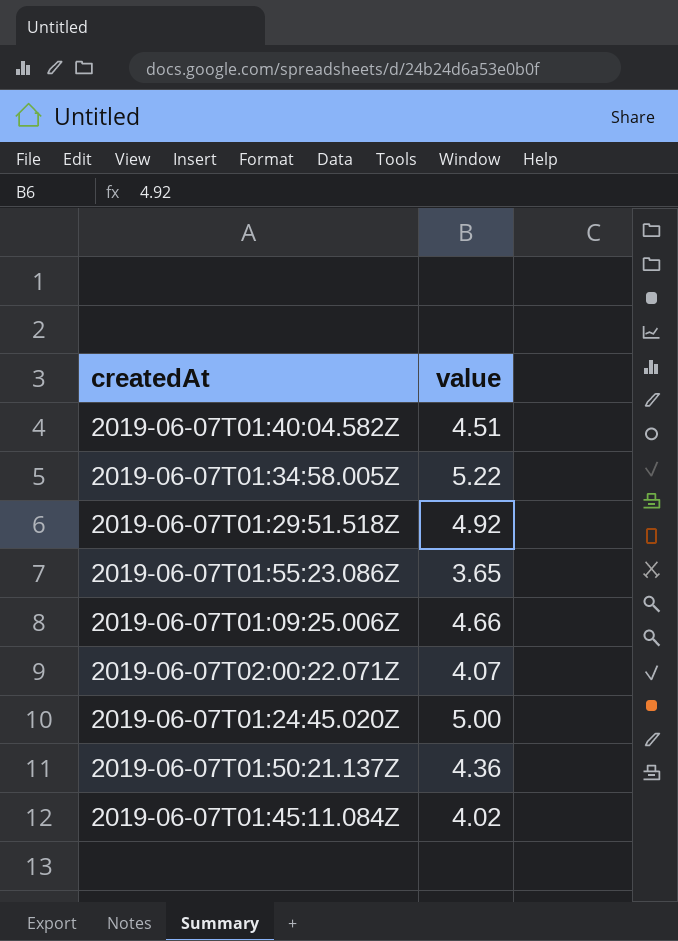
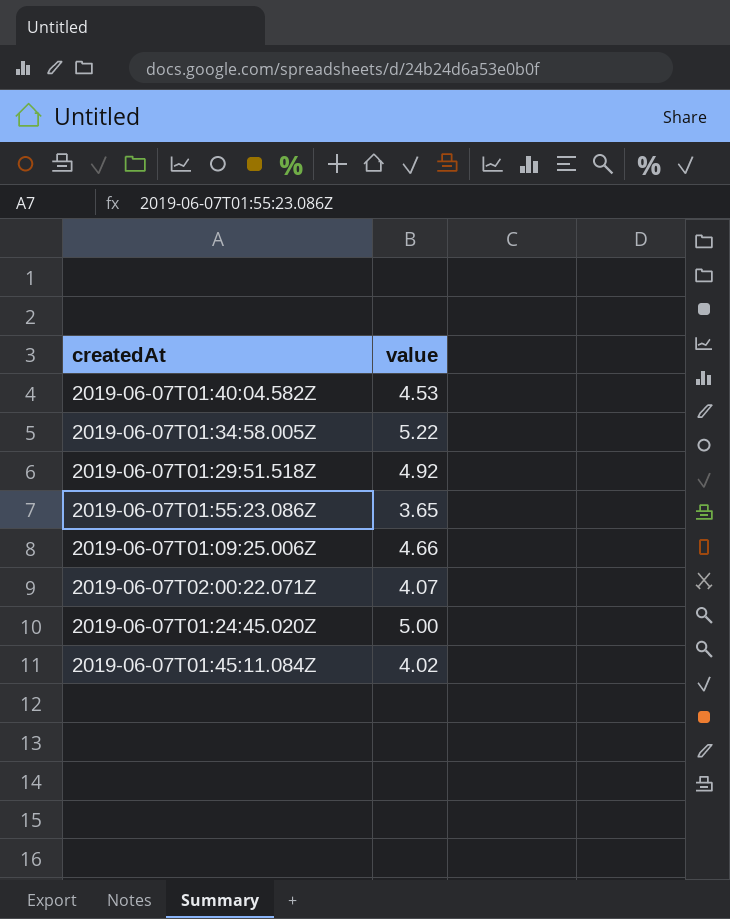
row 2019-06-07T01:50:21.137Z: 4.36 -> none
2019-06-07T01:40:04.582Z | value: 4.51 -> 4.53

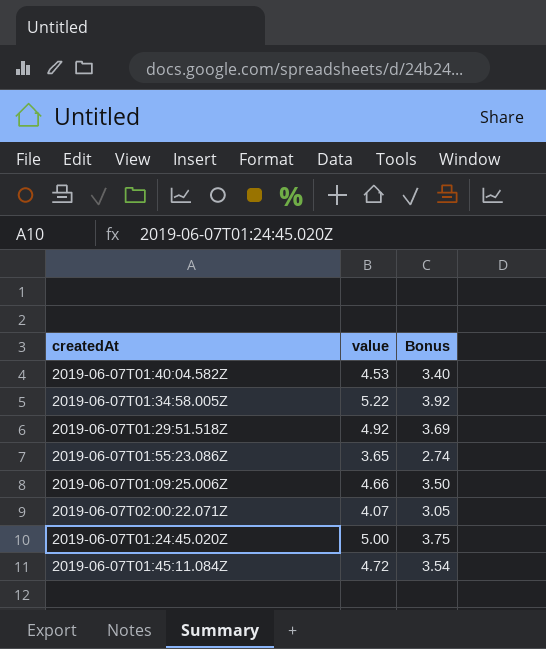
column Bonus | formula: none -> [value] * 0.75
2019-06-07T01:45:11.084Z | value: 4.02 -> 4.72

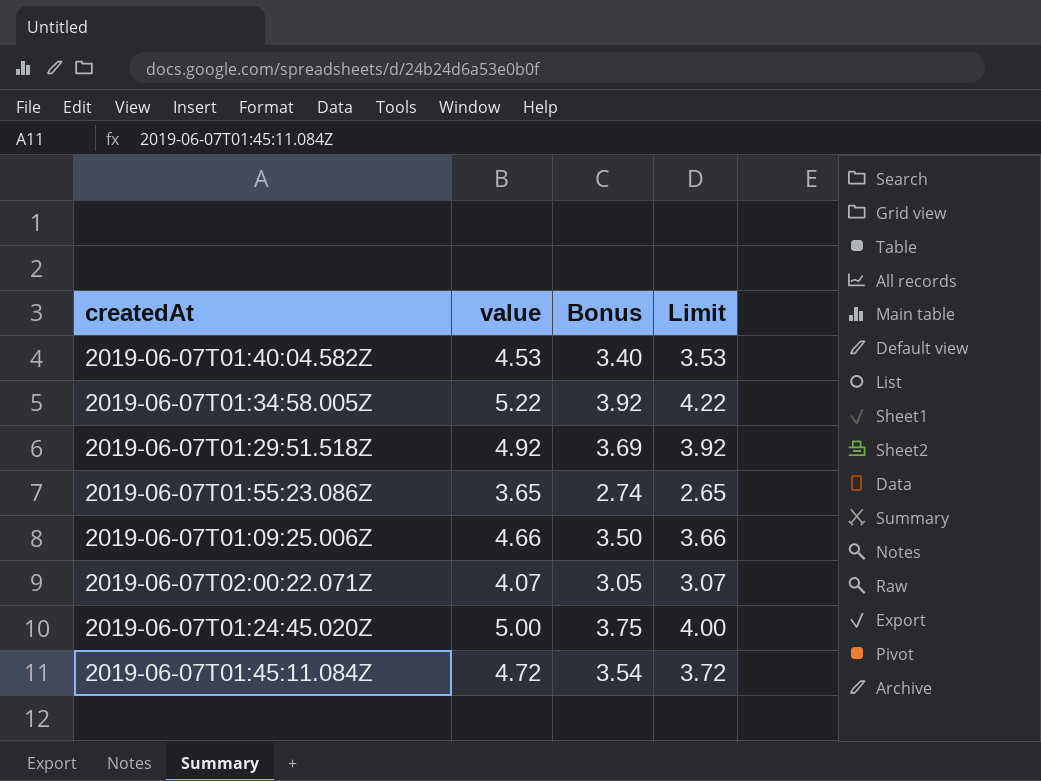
column Limit | formula: none -> [value] - 1

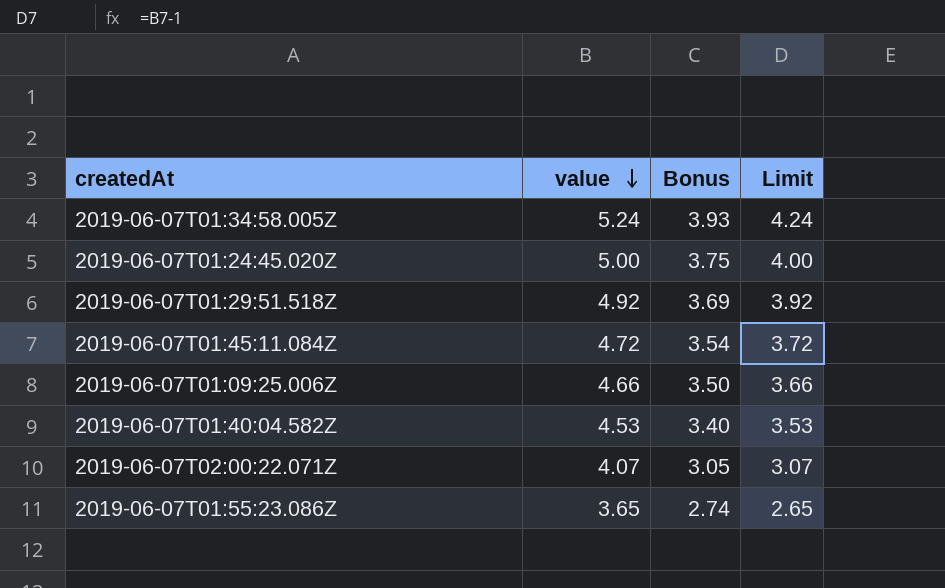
row order: none -> value descending
2019-06-07T01:34:58.005Z | value: 5.22 -> 5.24
2019-06-07T01:34:58.005Z | Bonus: 3.92 -> 3.93
2019-06-07T01:34:58.005Z | Limit: 4.22 -> 4.24

